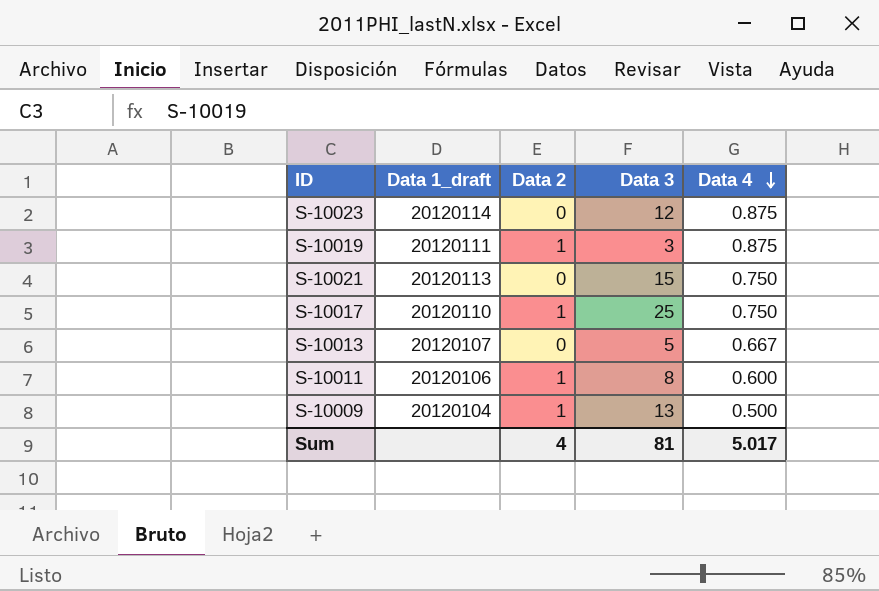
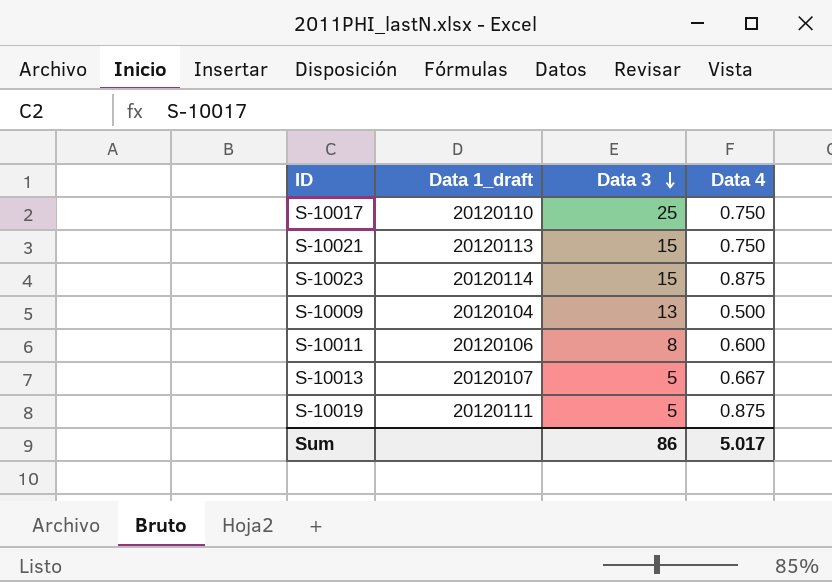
row order: Data 4 descending -> Data 3 descending
column Data 2 | position: 3 -> none
S-10023 | Data 3: 12 -> 15
S-10019 | Data 3: 3 -> 5
Sum | Data 3: 81 -> 86

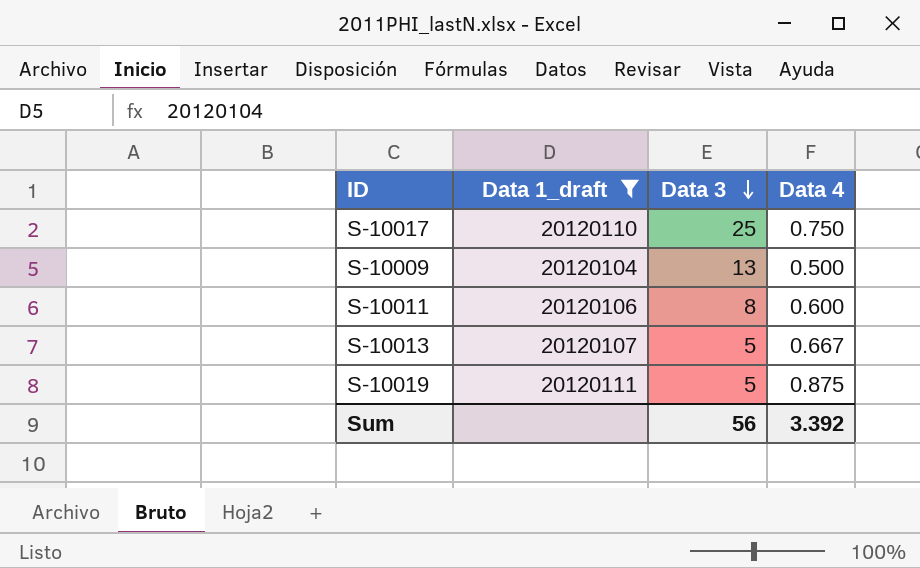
filter: none -> Data 1_draft <= 20120111
Sum | Data 3: 86 -> 56
Sum | Data 4: 5.017 -> 3.392

